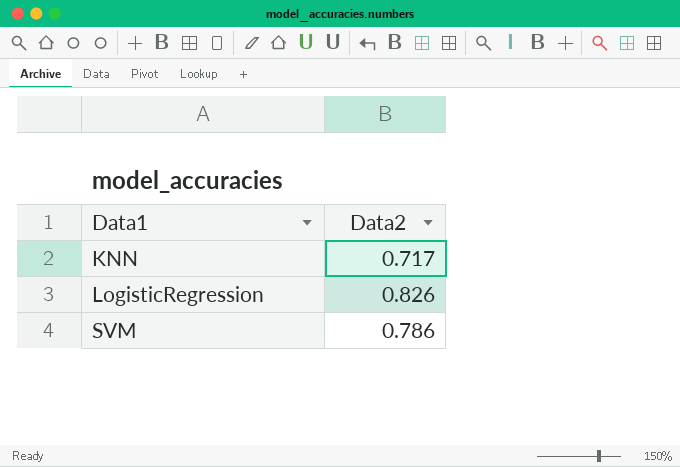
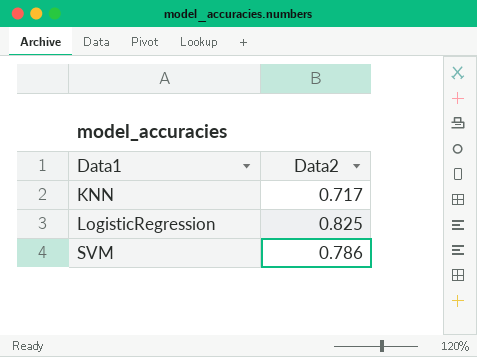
LogisticRegression | Data2: 0.826 -> 0.825

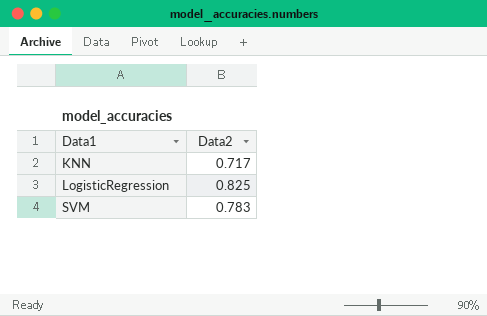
SVM | Data2: 0.786 -> 0.783

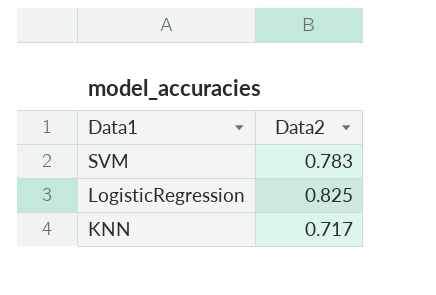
row order: Data1 ascending -> Data1 descending

